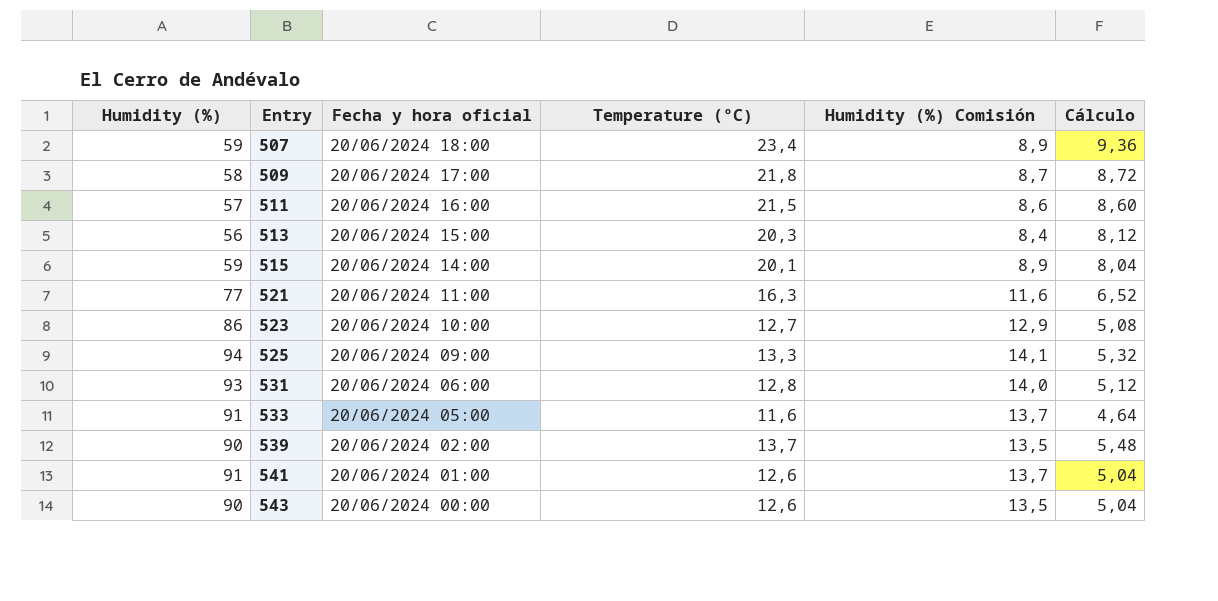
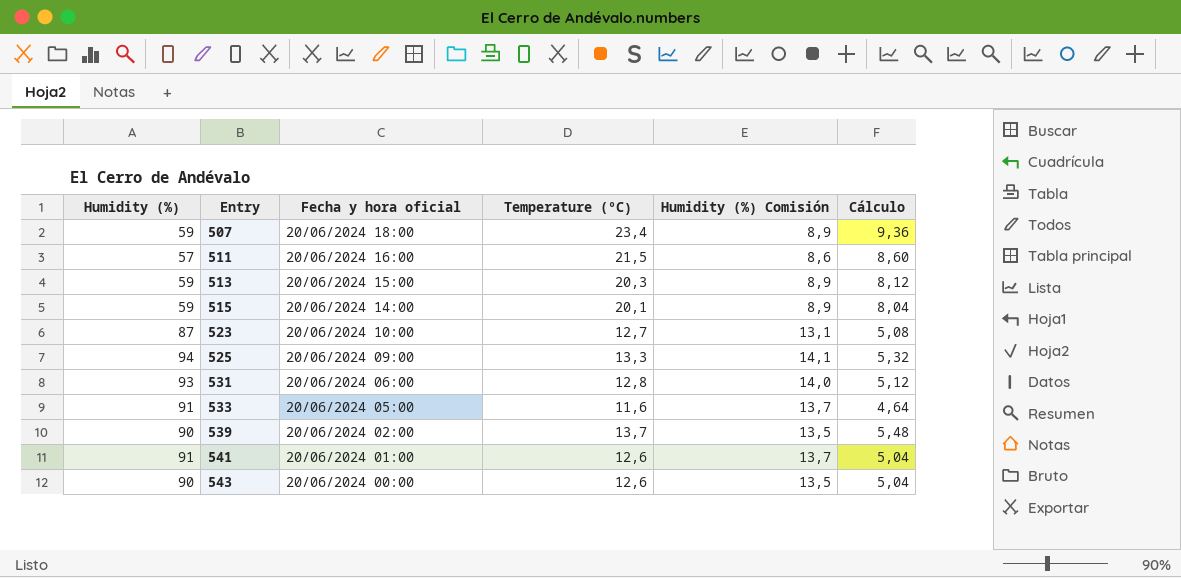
row 509: 58 | 20/06/2024 17:00 | 21,8 | 8,7 | 8,72 -> none
row 521: 77 | 20/06/2024 11:00 | 16,3 | 11,6 | 6,52 -> none
513 | Humidity (%): 56 -> 59
513 | Humidity (%) Comisión: 8,4 -> 8,9
523 | Humidity (%): 86 -> 87
523 | Humidity (%) Comisión: 12,9 -> 13,1

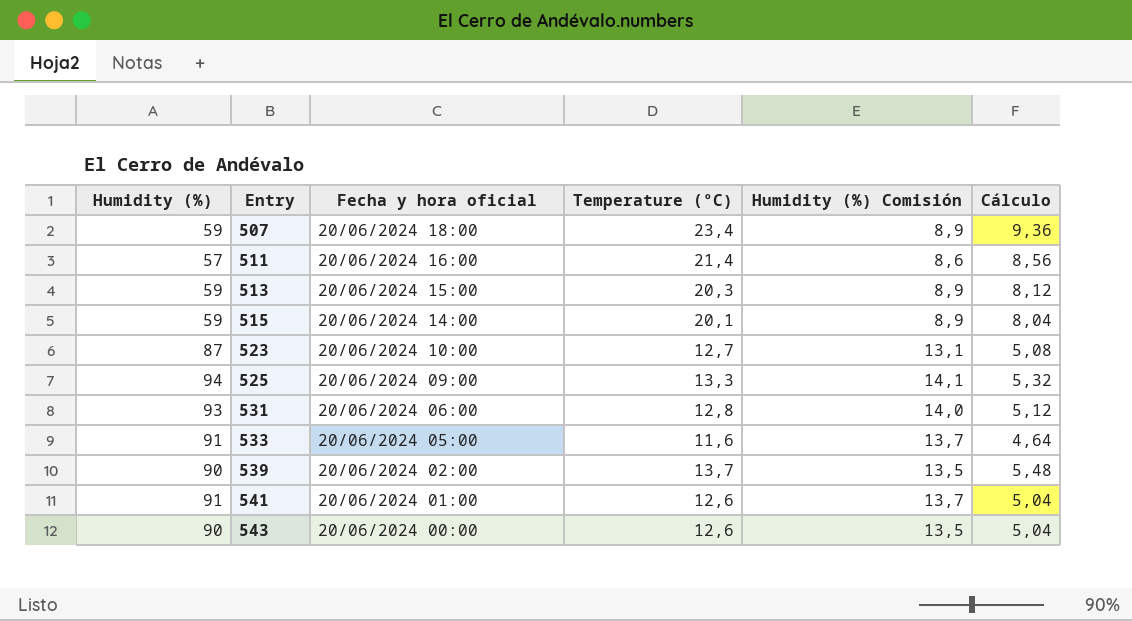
511 | Temperature (ºC): 21,5 -> 21,4
511 | Cálculo: 8,60 -> 8,56

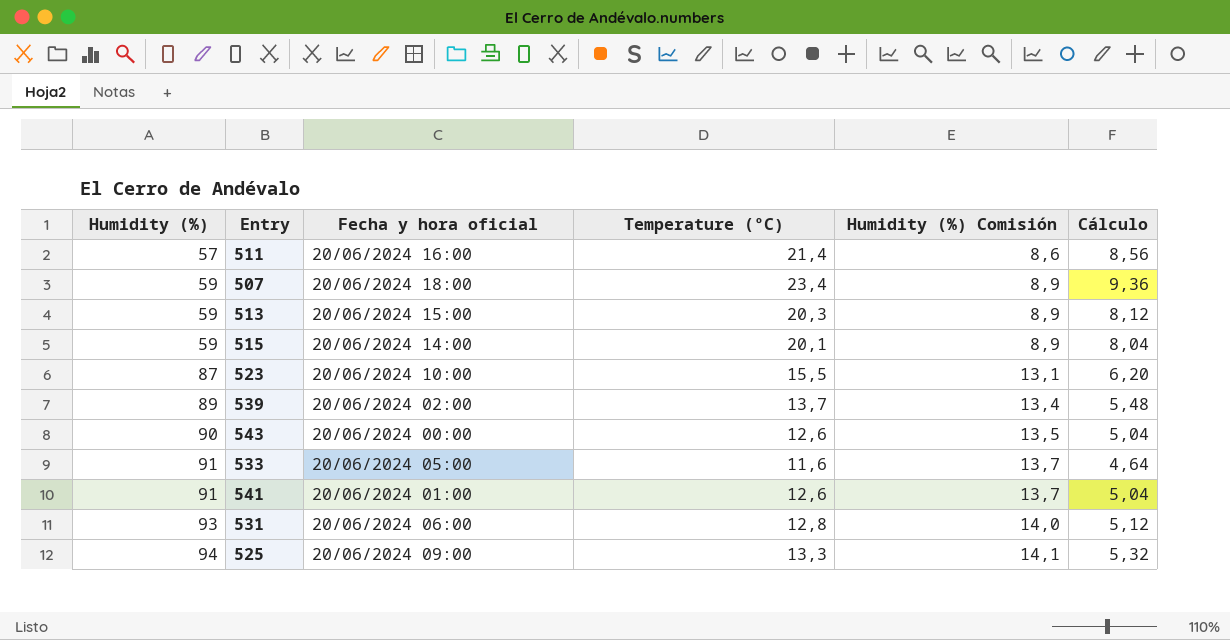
row order: Entry ascending -> Humidity (%) ascending
523 | Temperature (ºC): 12,7 -> 15,5
523 | Cálculo: 5,08 -> 6,20
539 | Humidity (%): 90 -> 89
539 | Humidity (%) Comisión: 13,5 -> 13,4

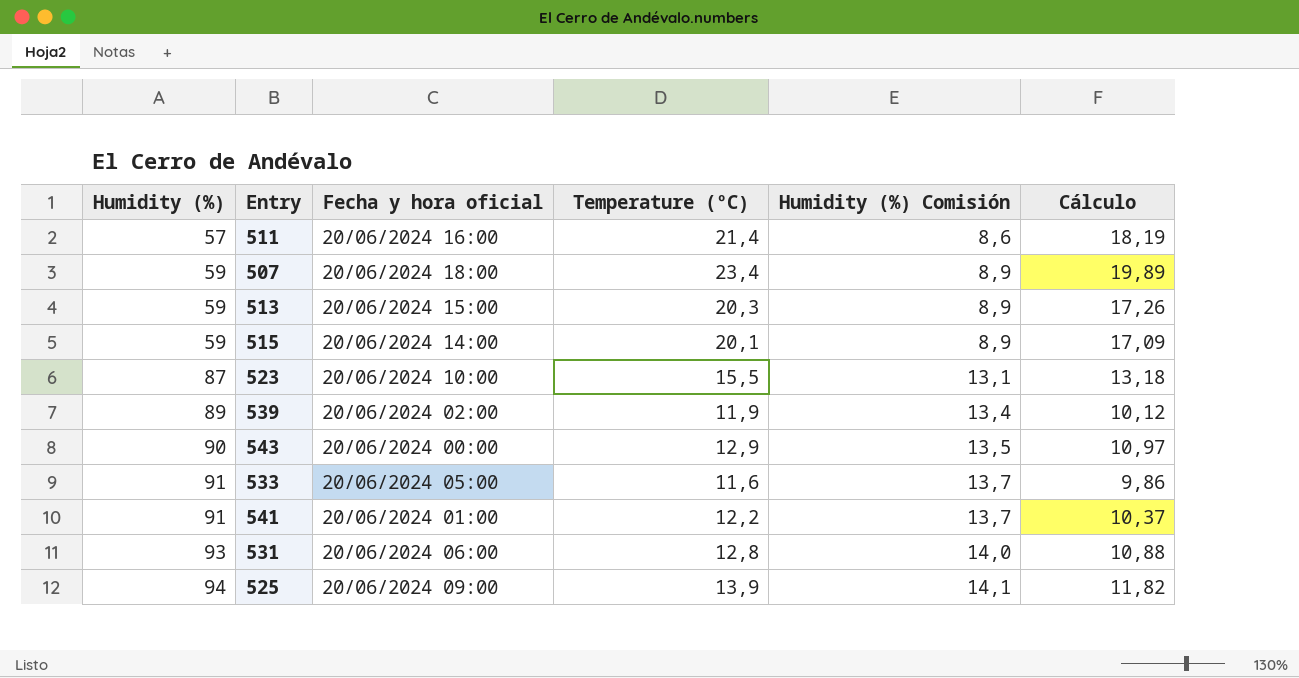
column Cálculo | formula: [Temperature (ºC)] * 0,4 -> [Temperature (ºC)] * 0,85
539 | Temperature (ºC): 13,7 -> 11,9
543 | Temperature (ºC): 12,6 -> 12,9
541 | Temperature (ºC): 12,6 -> 12,2
525 | Temperature (ºC): 13,3 -> 13,9

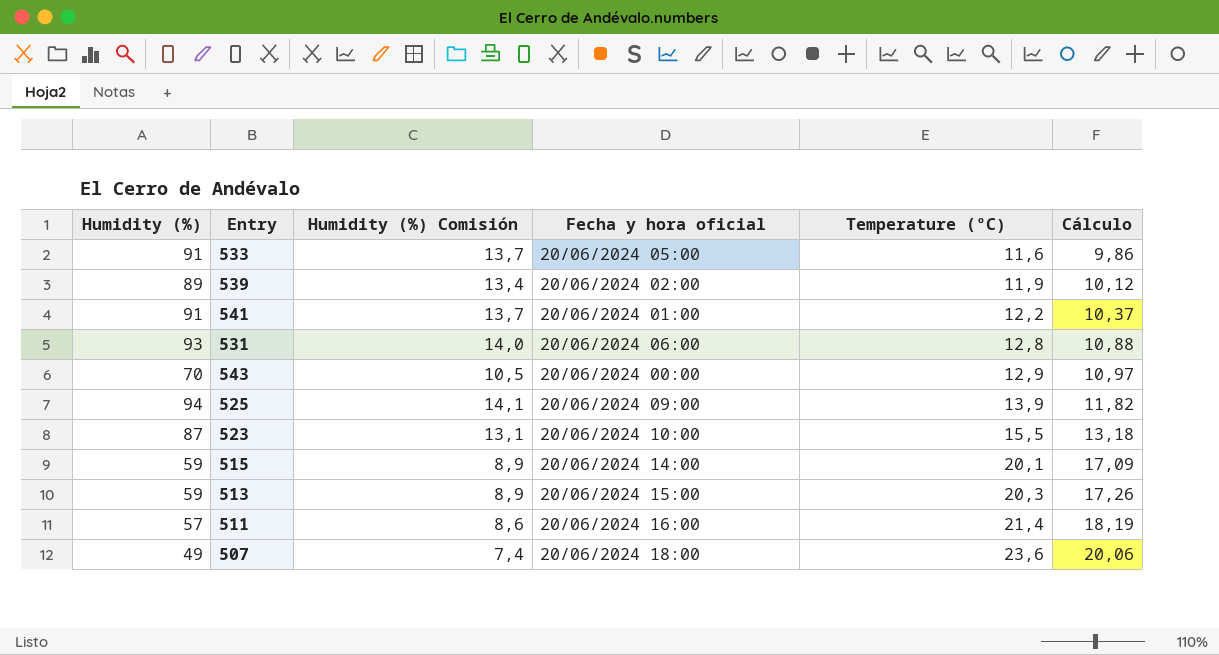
row order: Humidity (%) ascending -> Temperature (ºC) ascending
column Humidity (%) Comisión | position: 5 -> 3
543 | Humidity (%): 90 -> 70
543 | Humidity (%) Comisión: 13,5 -> 10,5
507 | Humidity (%): 59 -> 49
507 | Humidity (%) Comisión: 8,9 -> 7,4
507 | Temperature (ºC): 23,4 -> 23,6
507 | Cálculo: 19,89 -> 20,06

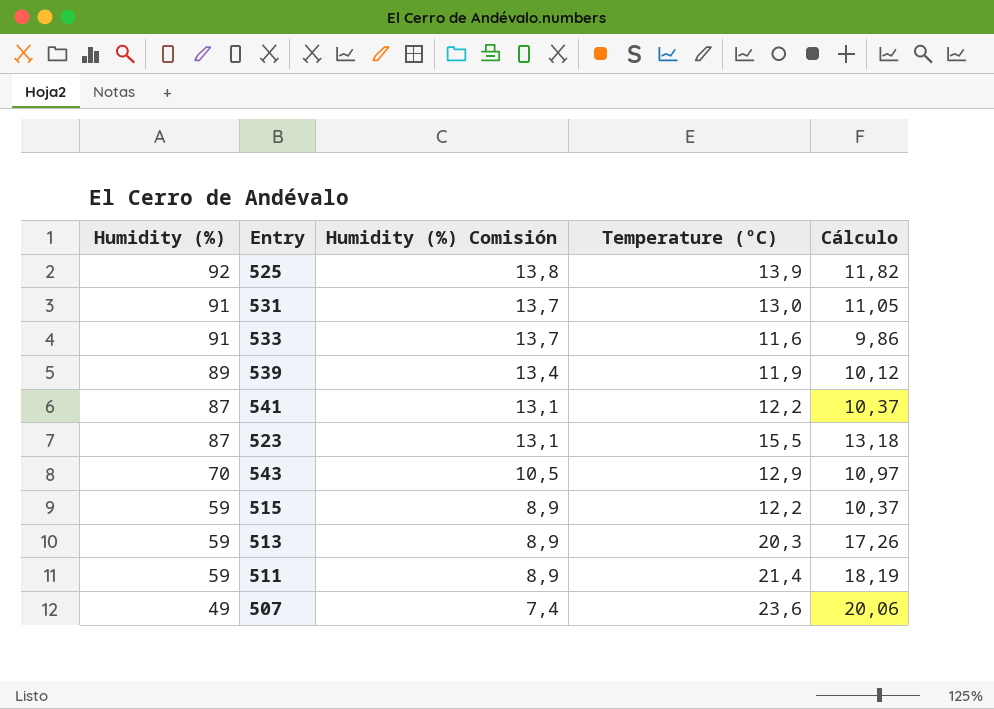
row order: Temperature (ºC) ascending -> Humidity (%) descending
column Fecha y hora oficial | position: 4 -> none
525 | Humidity (%): 94 -> 92
525 | Humidity (%) Comisión: 14,1 -> 13,8
531 | Humidity (%): 93 -> 91
531 | Humidity (%) Comisión: 14,0 -> 13,7
531 | Temperature (ºC): 12,8 -> 13,0
531 | Cálculo: 10,88 -> 11,05
541 | Humidity (%): 91 -> 87
541 | Humidity (%) Comisión: 13,7 -> 13,1
515 | Temperature (ºC): 20,1 -> 12,2
515 | Cálculo: 17,09 -> 10,37
511 | Humidity (%): 57 -> 59
511 | Humidity (%) Comisión: 8,6 -> 8,9

